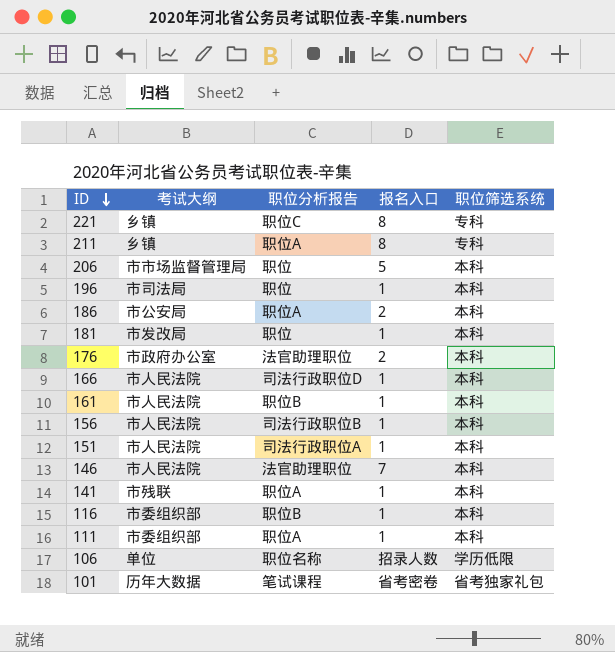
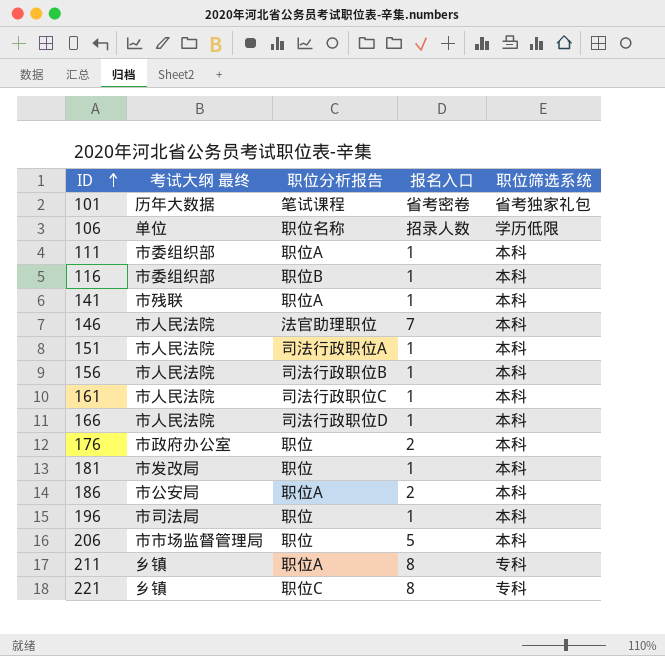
row order: ID descending -> ID ascending
column name: 考试大纲 -> 考试大纲 最终
161 | 职位分析报告: 职位B -> 司法行政职位C
176 | 职位分析报告: 法官助理职位 -> 职位

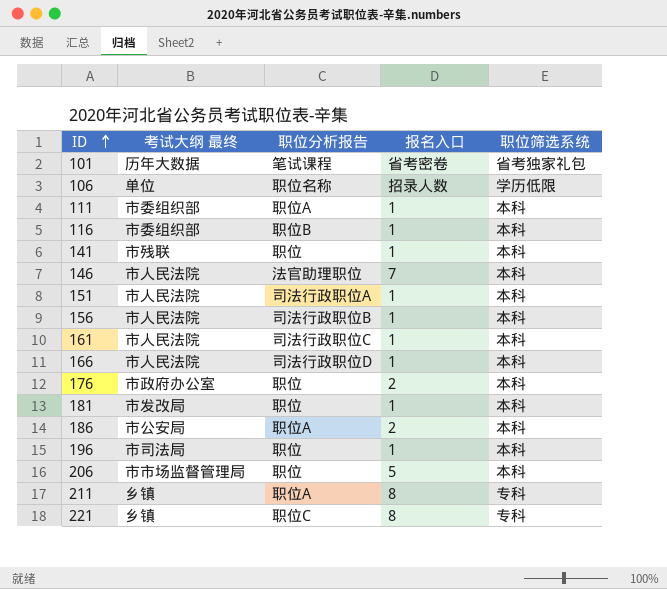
141 | 职位分析报告: 职位A -> 职位

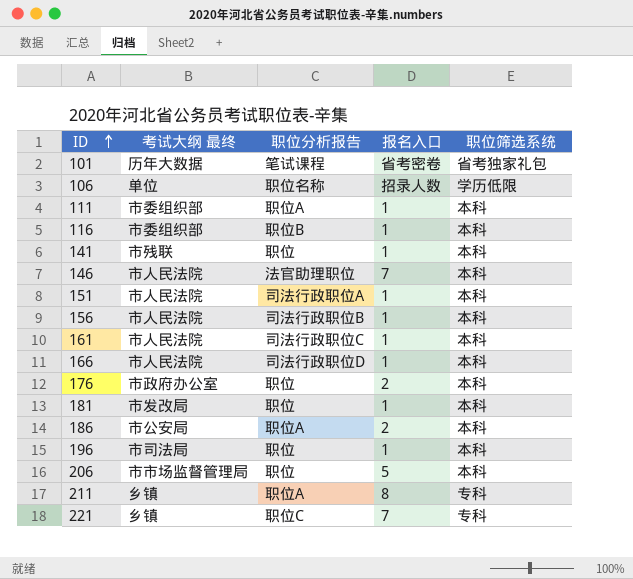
221 | 报名入口: 8 -> 7

